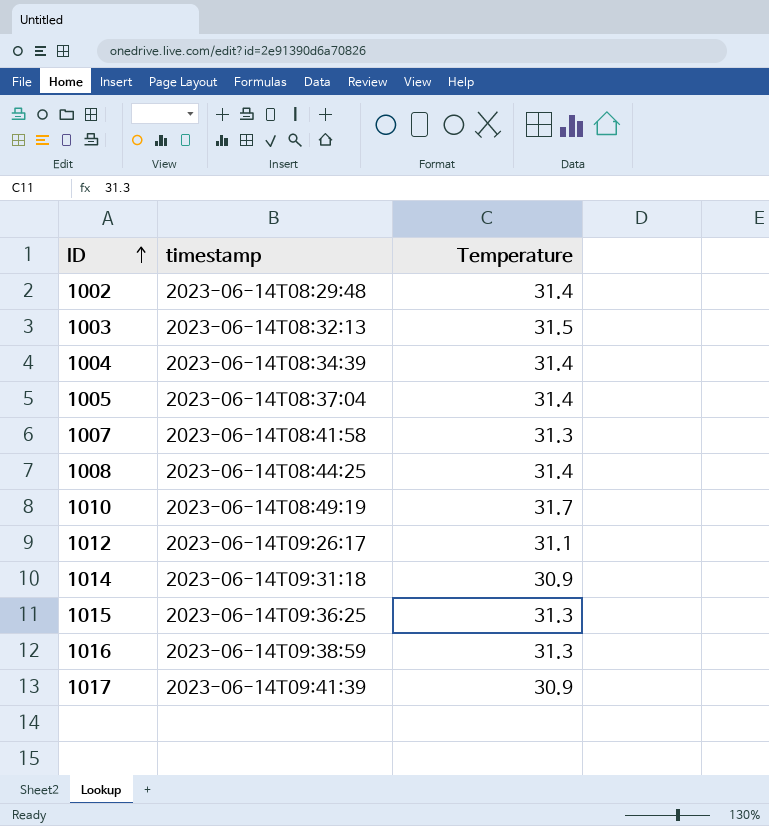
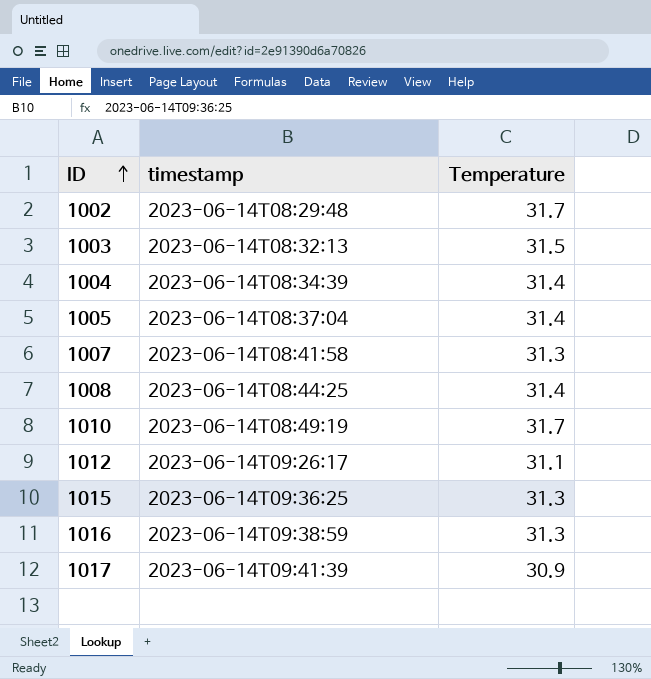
row 1014: 2023-06-14T09:31:18 | 30.9 -> none
1002 | Temperature: 31.4 -> 31.7

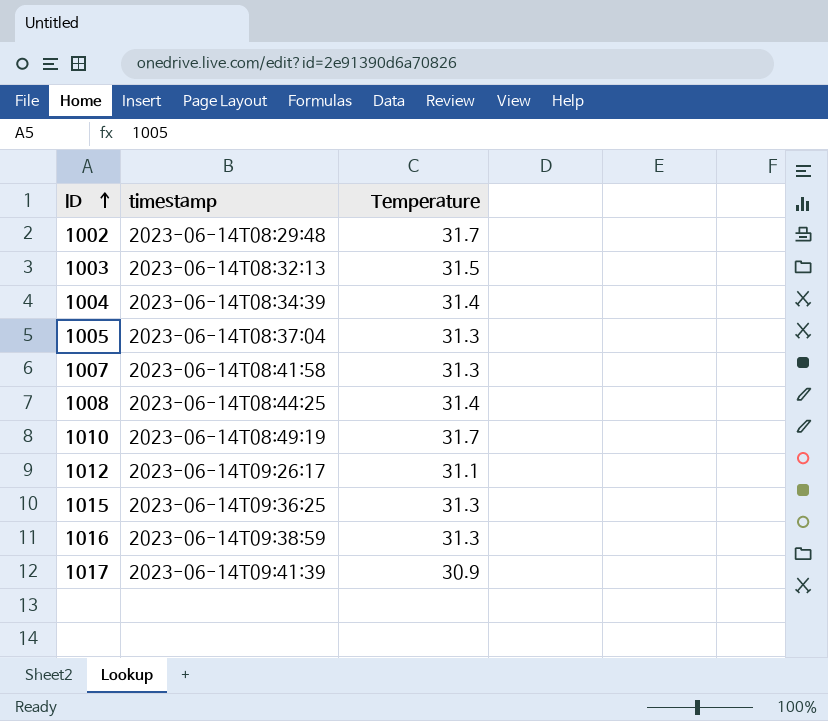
1005 | Temperature: 31.4 -> 31.3

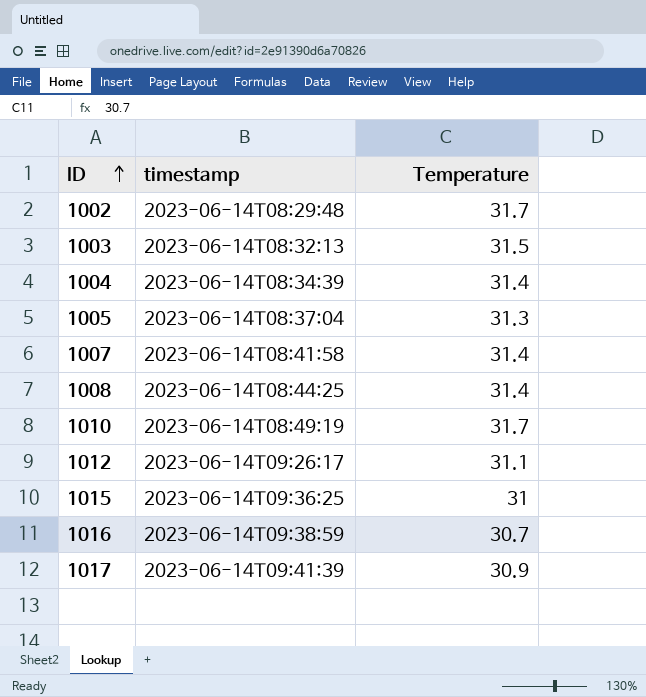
1007 | Temperature: 31.3 -> 31.4
1015 | Temperature: 31.3 -> 31
1016 | Temperature: 31.3 -> 30.7

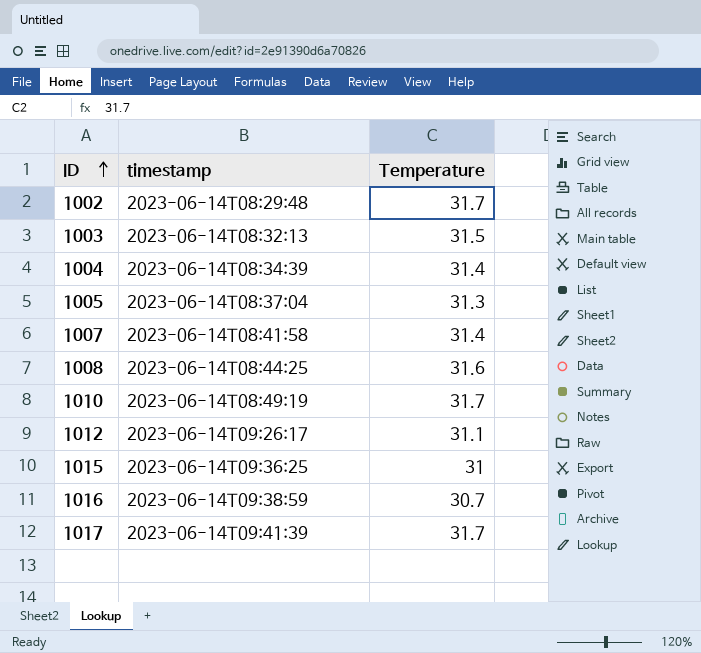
1008 | Temperature: 31.4 -> 31.6
1017 | Temperature: 30.9 -> 31.7

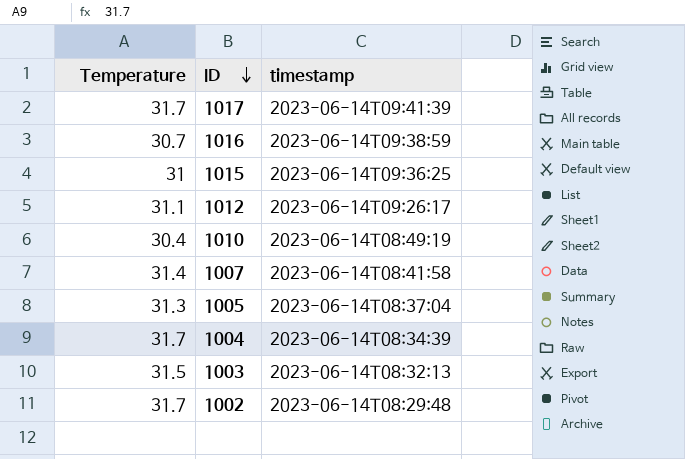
row order: ID ascending -> ID descending
column Temperature | position: 3 -> 1
row 1008: 2023-06-14T08:44:25 | 31.6 -> none
1010 | Temperature: 31.7 -> 30.4
1004 | Temperature: 31.4 -> 31.7

